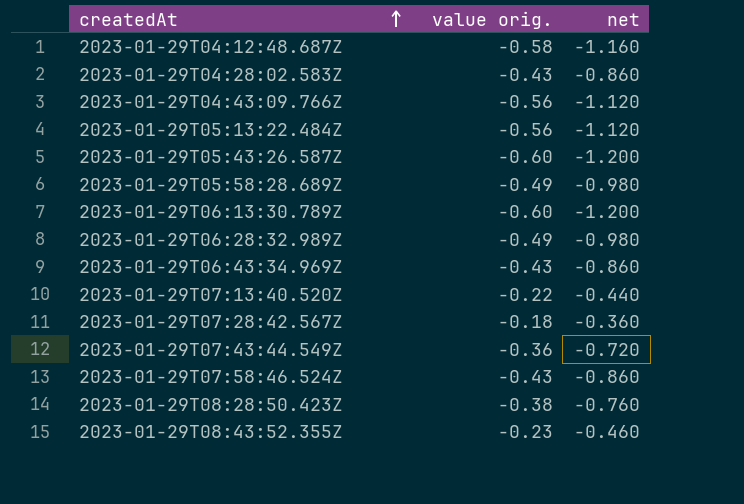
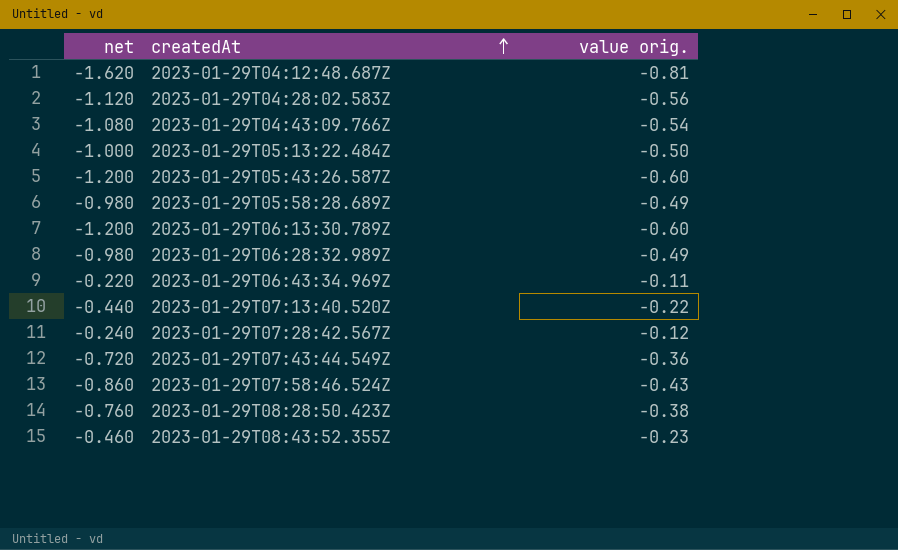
column net | position: 3 -> 1
2023-01-29T04:12:48.687Z | net: -1.160 -> -1.620
2023-01-29T04:12:48.687Z | value orig.: -0.58 -> -0.81
2023-01-29T04:28:02.583Z | net: -0.860 -> -1.120
2023-01-29T04:28:02.583Z | value orig.: -0.43 -> -0.56
2023-01-29T04:43:09.766Z | net: -1.120 -> -1.080
2023-01-29T04:43:09.766Z | value orig.: -0.56 -> -0.54
2023-01-29T05:13:22.484Z | net: -1.120 -> -1.000
2023-01-29T05:13:22.484Z | value orig.: -0.56 -> -0.50
2023-01-29T06:43:34.969Z | net: -0.860 -> -0.220
2023-01-29T06:43:34.969Z | value orig.: -0.43 -> -0.11
2023-01-29T07:28:42.567Z | net: -0.360 -> -0.240
2023-01-29T07:28:42.567Z | value orig.: -0.18 -> -0.12

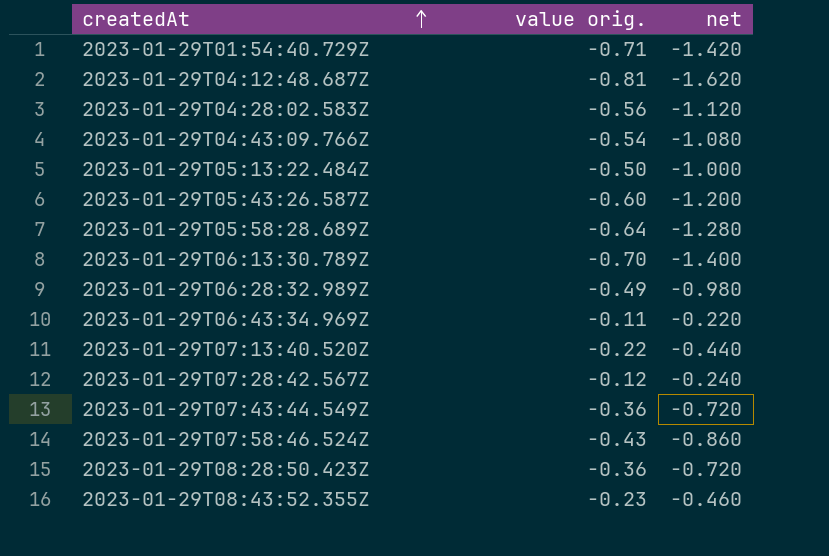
column net | position: 1 -> 3
row 2023-01-29T01:54:40.729Z: none -> -0.71 | -1.420
2023-01-29T05:58:28.689Z | value orig.: -0.49 -> -0.64
2023-01-29T05:58:28.689Z | net: -0.980 -> -1.280
2023-01-29T06:13:30.789Z | value orig.: -0.60 -> -0.70
2023-01-29T06:13:30.789Z | net: -1.200 -> -1.400
2023-01-29T08:28:50.423Z | value orig.: -0.38 -> -0.36
2023-01-29T08:28:50.423Z | net: -0.760 -> -0.720

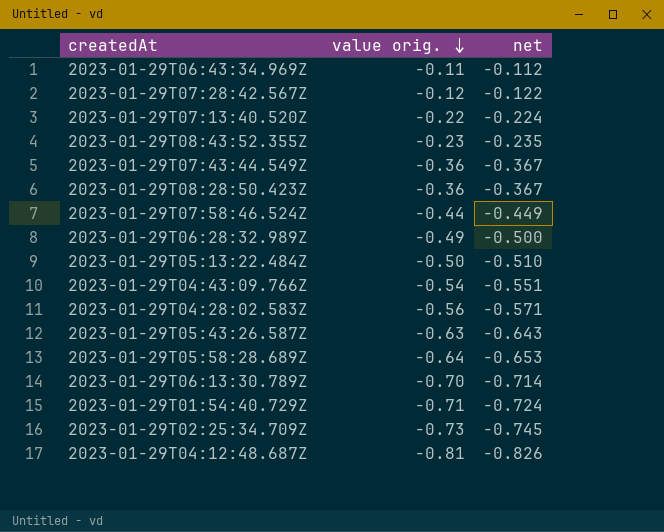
row order: createdAt ascending -> value orig. descending
column net | formula: [value orig.] * 2 -> [value orig.] * 1.02
2023-01-29T07:58:46.524Z | value orig.: -0.43 -> -0.44
2023-01-29T05:43:26.587Z | value orig.: -0.60 -> -0.63
row 2023-01-29T02:25:34.709Z: none -> -0.73 | -0.745

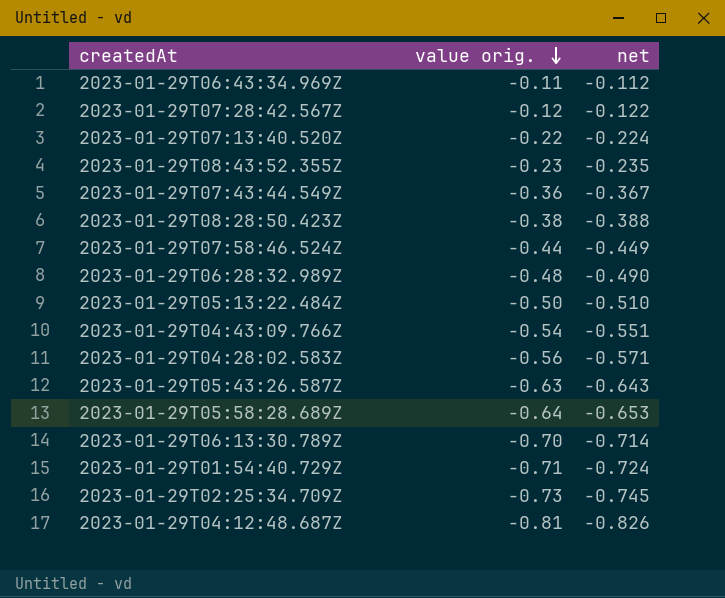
2023-01-29T08:28:50.423Z | value orig.: -0.36 -> -0.38
2023-01-29T08:28:50.423Z | net: -0.367 -> -0.388
2023-01-29T06:28:32.989Z | value orig.: -0.49 -> -0.48
2023-01-29T06:28:32.989Z | net: -0.500 -> -0.490

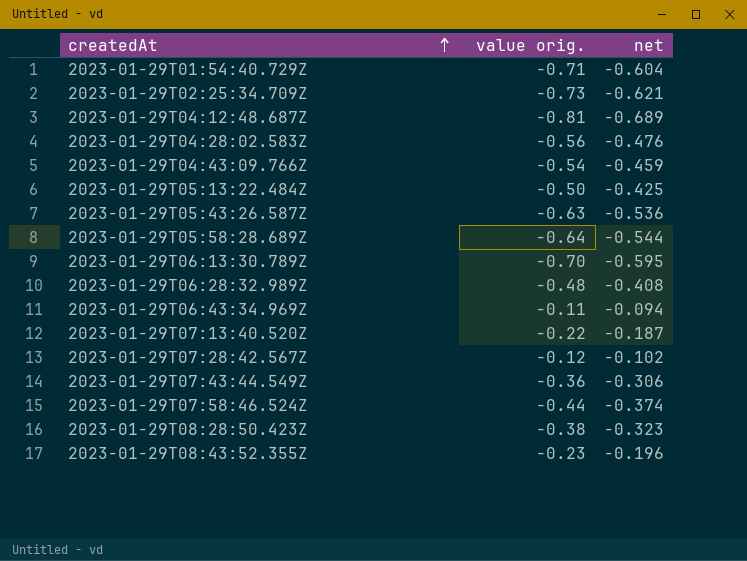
row order: value orig. descending -> createdAt ascending
column net | formula: [value orig.] * 1.02 -> [value orig.] * 0.85

